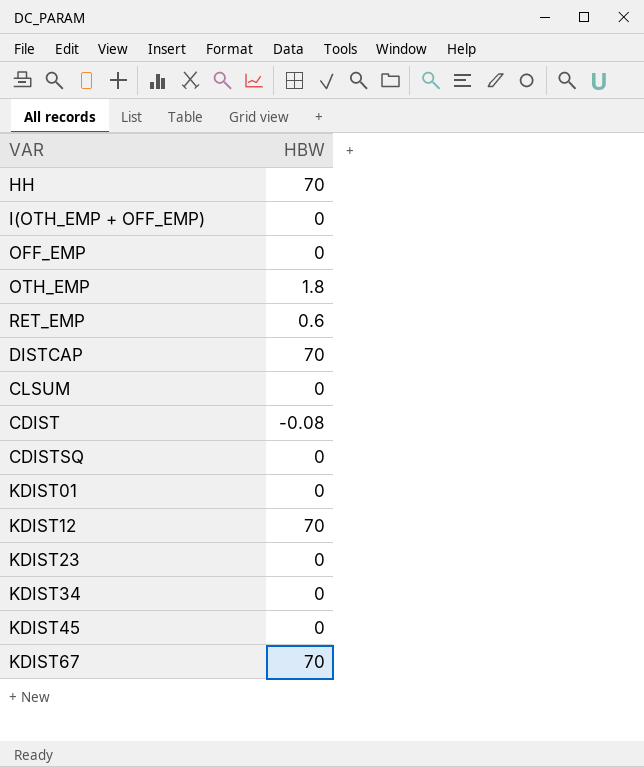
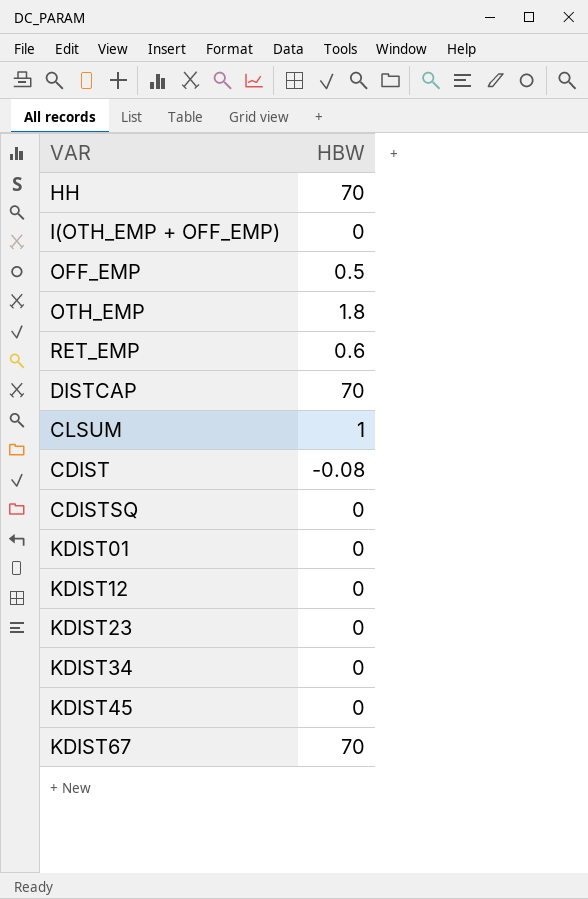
OFF_EMP | HBW: 0 -> 0.5
CLSUM | HBW: 0 -> 1
KDIST12 | HBW: 70 -> 0

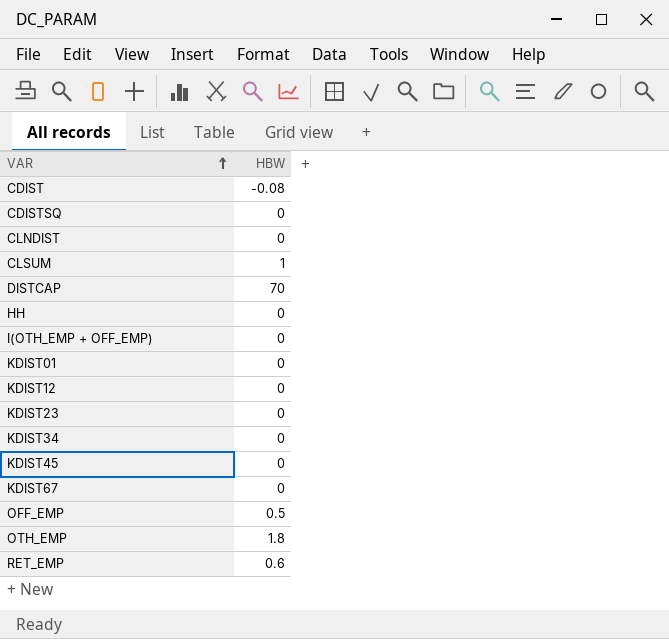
row order: none -> VAR ascending
row CLNDIST: none -> 0
HH | HBW: 70 -> 0
KDIST67 | HBW: 70 -> 0

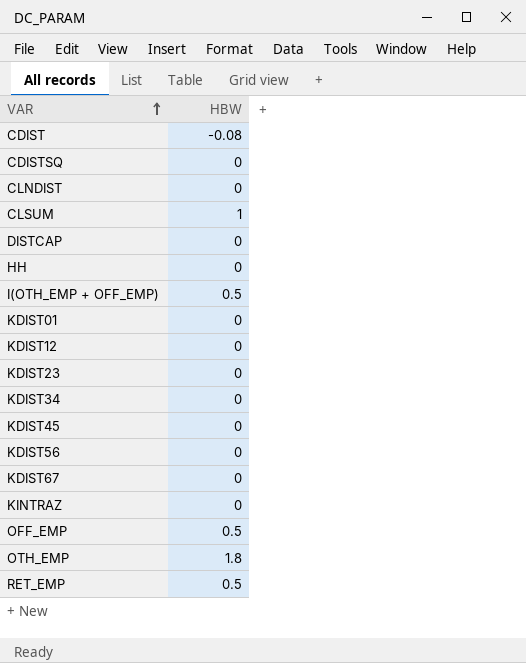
DISTCAP | HBW: 70 -> 0
I(OTH_EMP + OFF_EMP) | HBW: 0 -> 0.5
row KDIST56: none -> 0
row KINTRAZ: none -> 0
RET_EMP | HBW: 0.6 -> 0.5

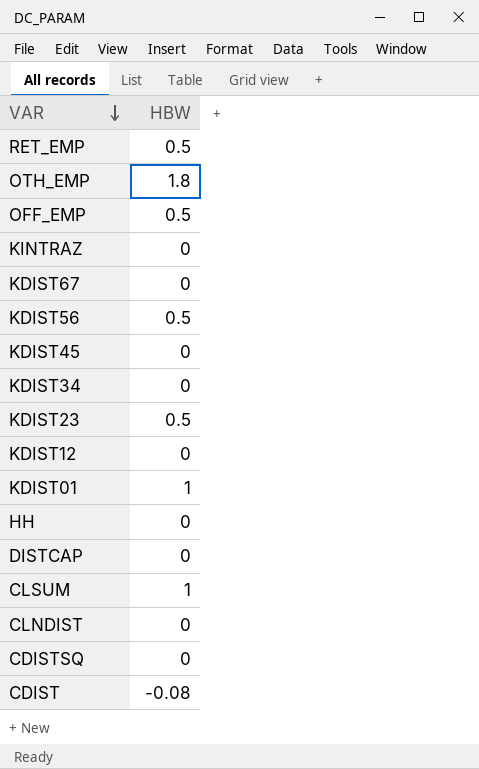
row order: VAR ascending -> VAR descending
row I(OTH_EMP + OFF_EMP): 0.5 -> none
KDIST56 | HBW: 0 -> 0.5
KDIST23 | HBW: 0 -> 0.5
KDIST01 | HBW: 0 -> 1

